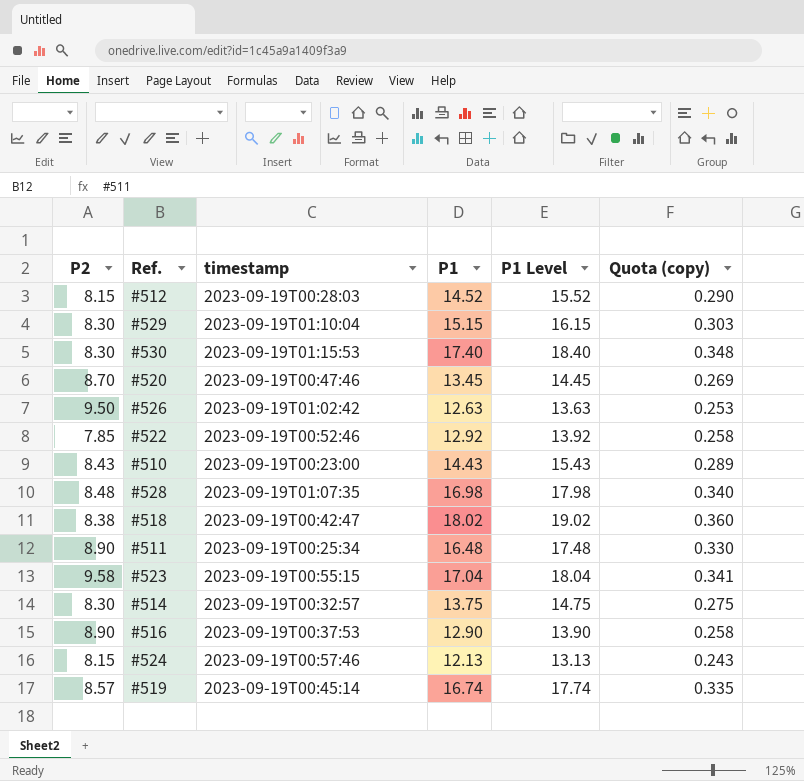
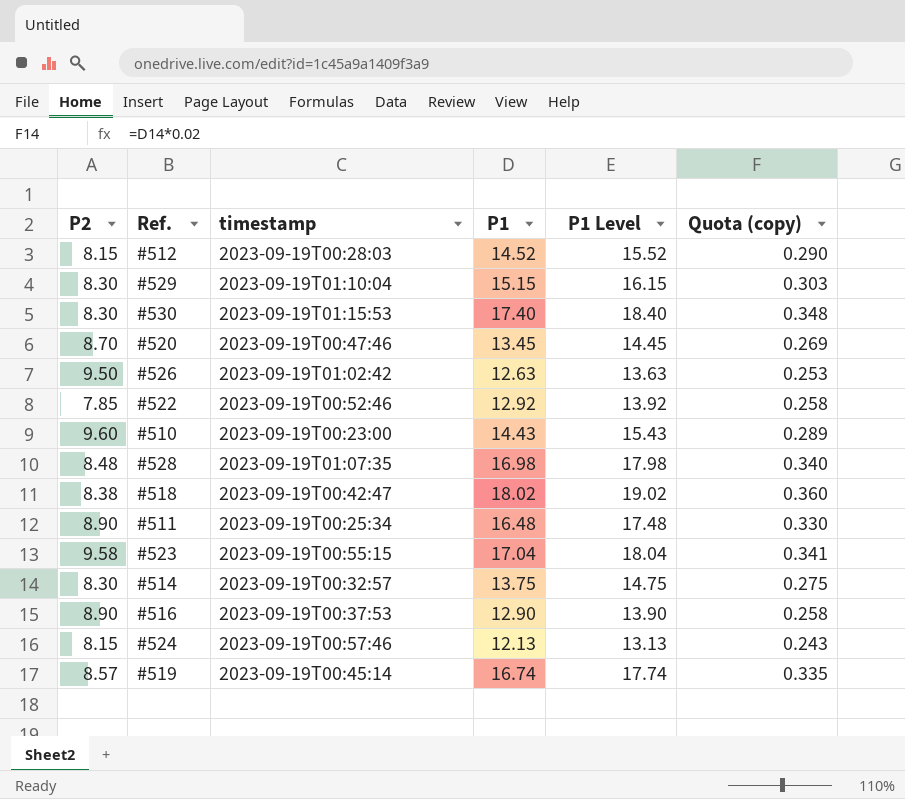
#510 | P2: 8.43 -> 9.60

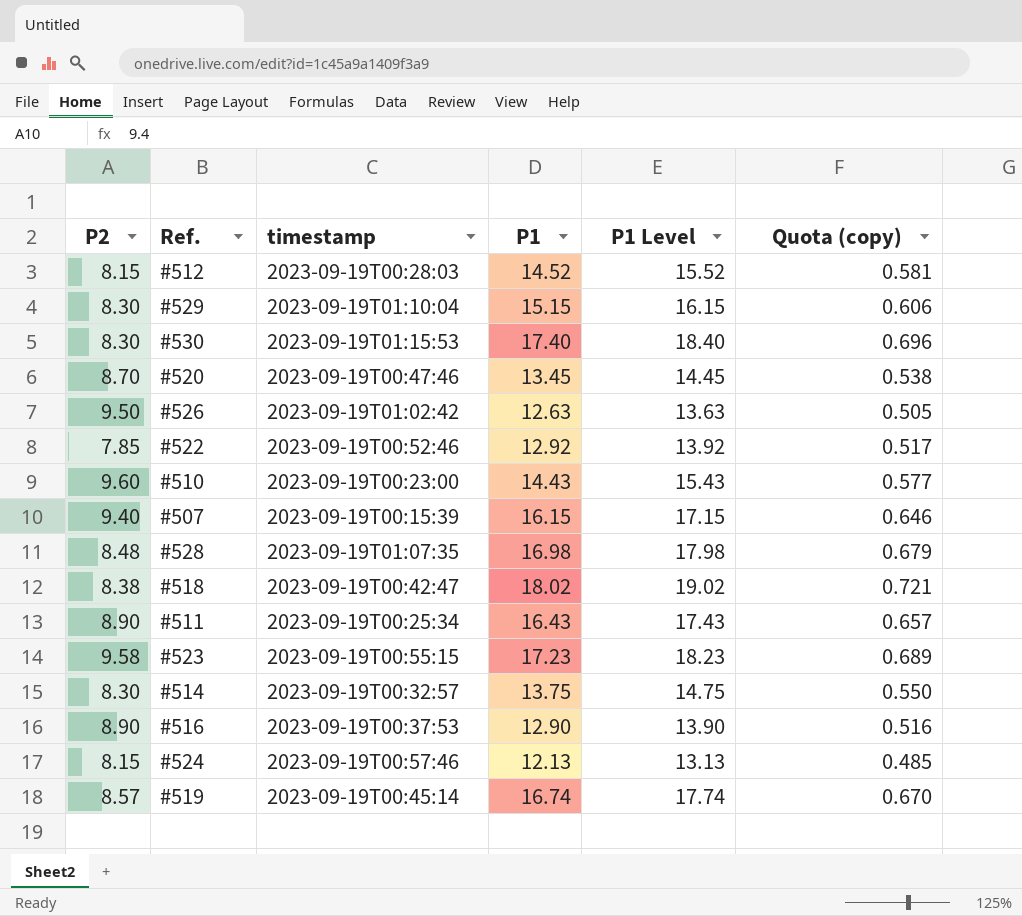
column Quota (copy) | formula: [P1] * 0.02 -> [P1] * 0.04
row #507: none -> 9.40 | 2023-09-19T00:15:39 | 16.15 | 17.15 | 0.646
#511 | P1: 16.48 -> 16.43
#511 | P1 Level: 17.48 -> 17.43
#523 | P1: 17.04 -> 17.23
#523 | P1 Level: 18.04 -> 18.23

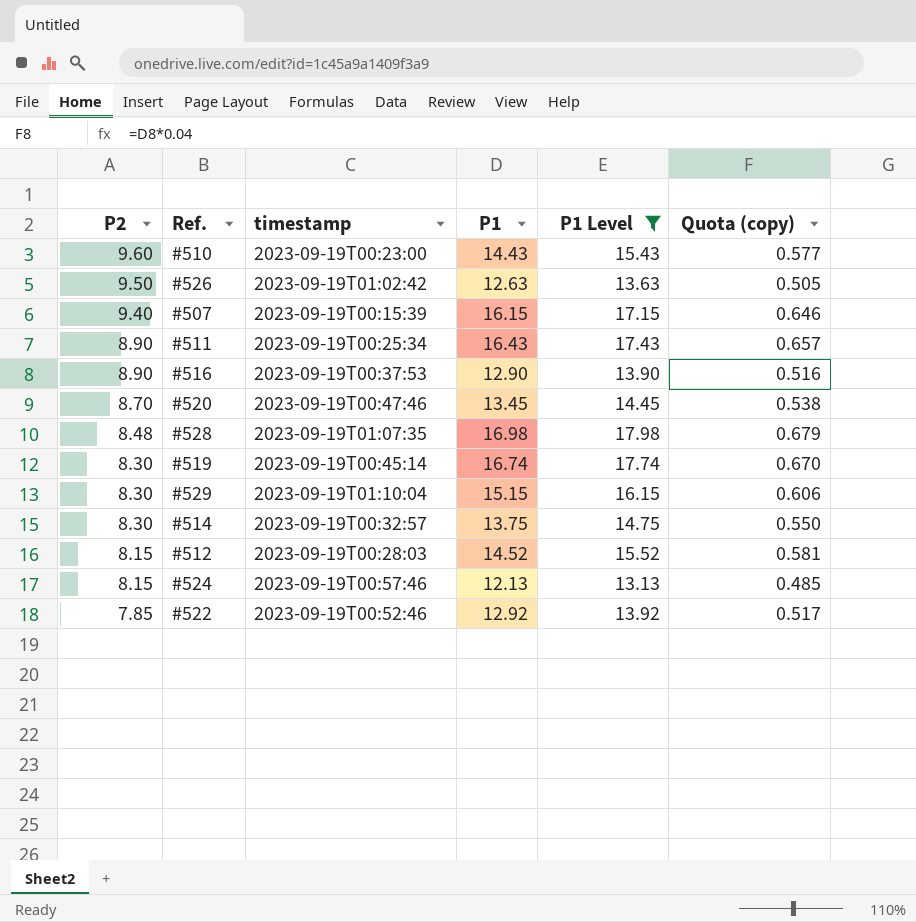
filter: none -> P1 Level <= 17.98
row order: none -> P2 descending
#519 | P2: 8.57 -> 8.30

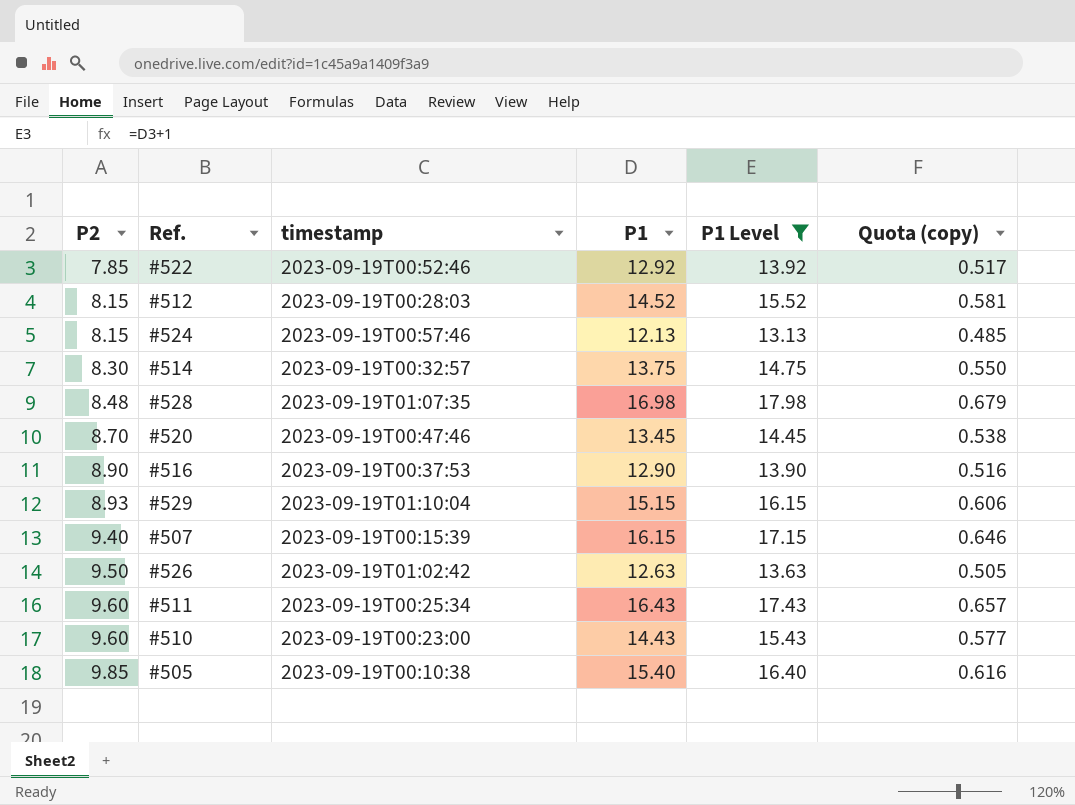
row order: P2 descending -> P2 ascending
row #519: 8.30 | 2023-09-19T00:45:14 | 16.74 | 17.74 | 0.670 -> none
#529 | P2: 8.30 -> 8.93
#511 | P2: 8.90 -> 9.60
row #505: none -> 9.85 | 2023-09-19T00:10:38 | 15.40 | 16.40 | 0.616

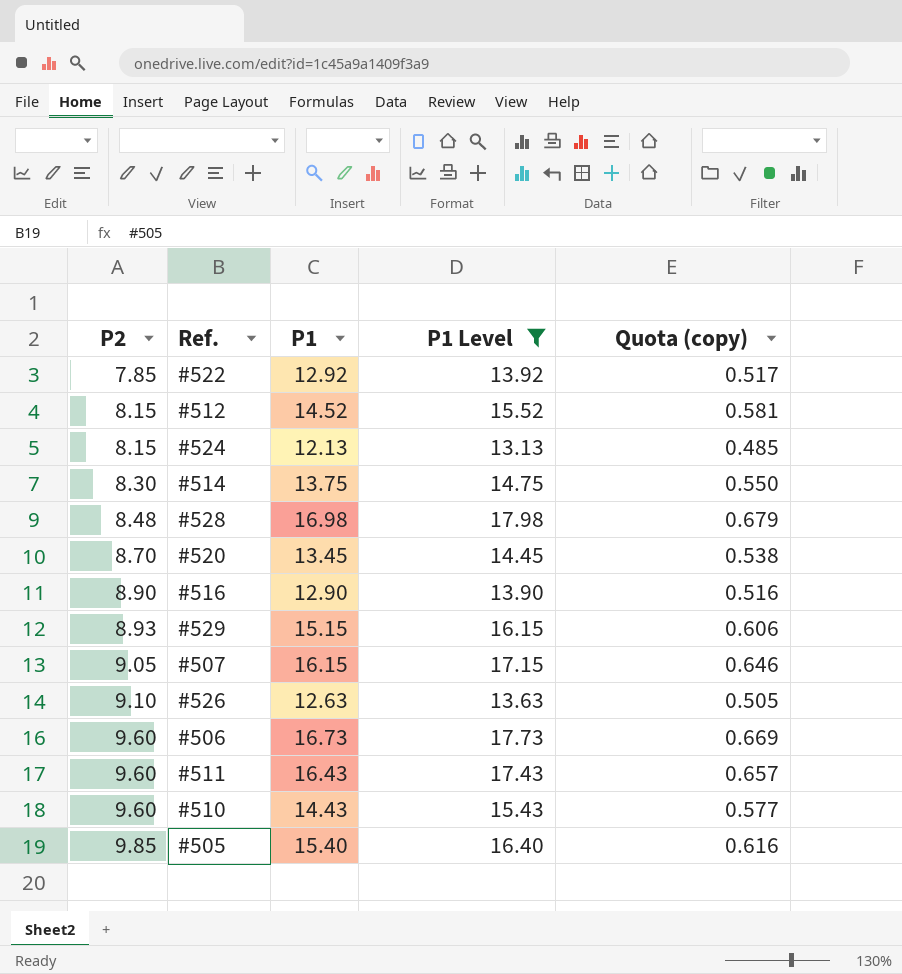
column timestamp | position: 3 -> none
#507 | P2: 9.40 -> 9.05
#526 | P2: 9.50 -> 9.10
row #506: none -> 9.60 | 16.73 | 17.73 | 0.669

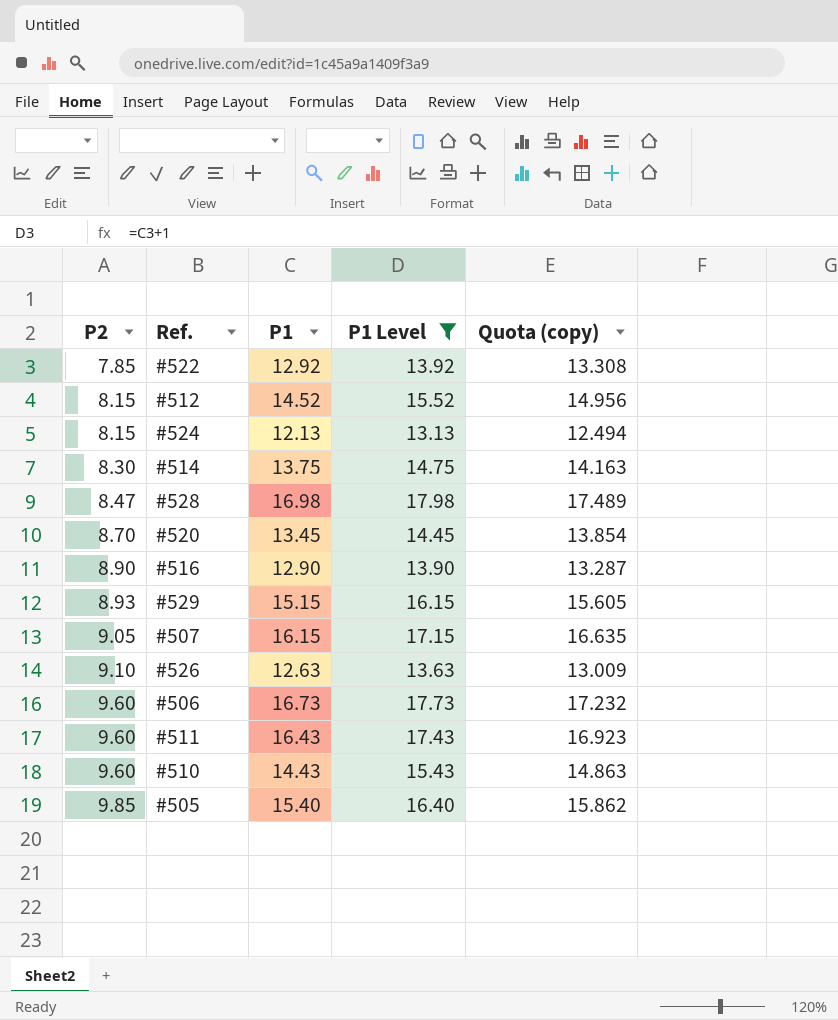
column Quota (copy) | formula: [P1] * 0.04 -> [P1] * 1.03
#528 | P2: 8.48 -> 8.47

